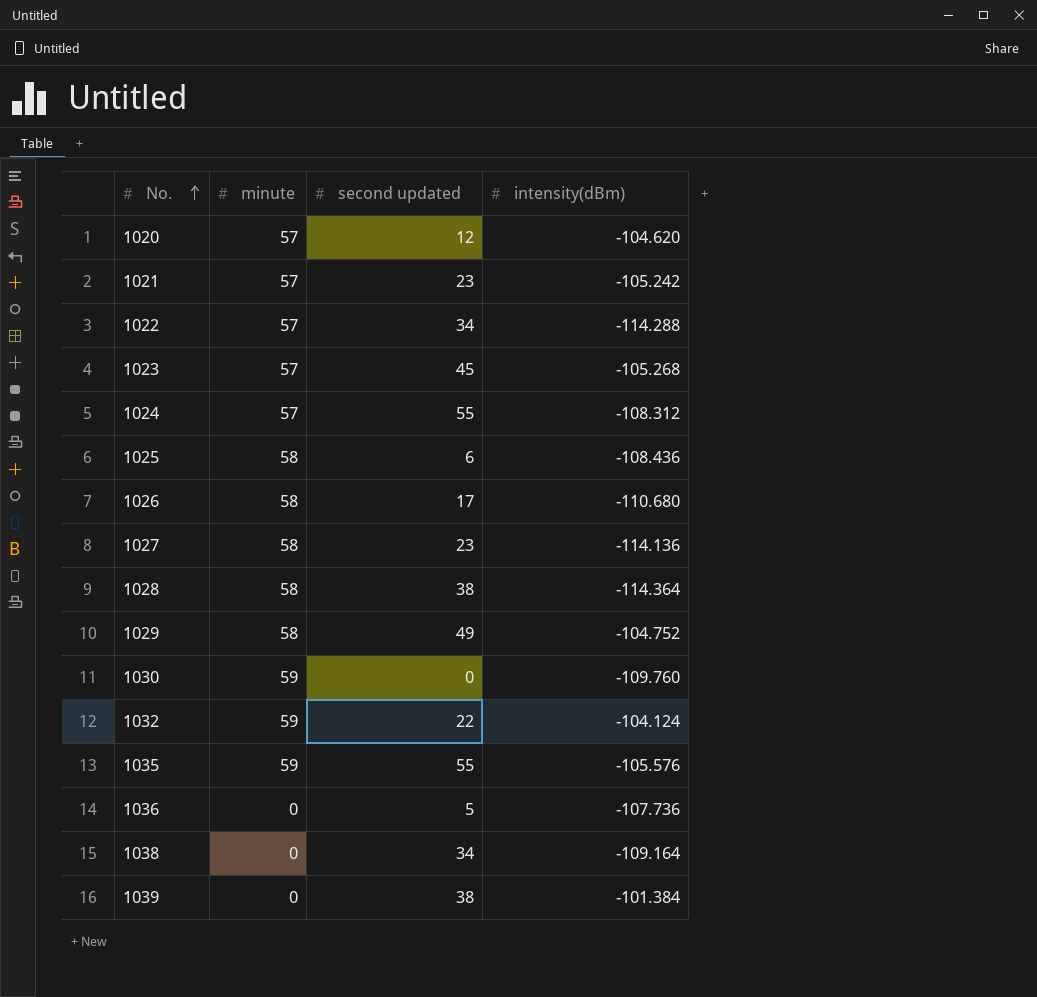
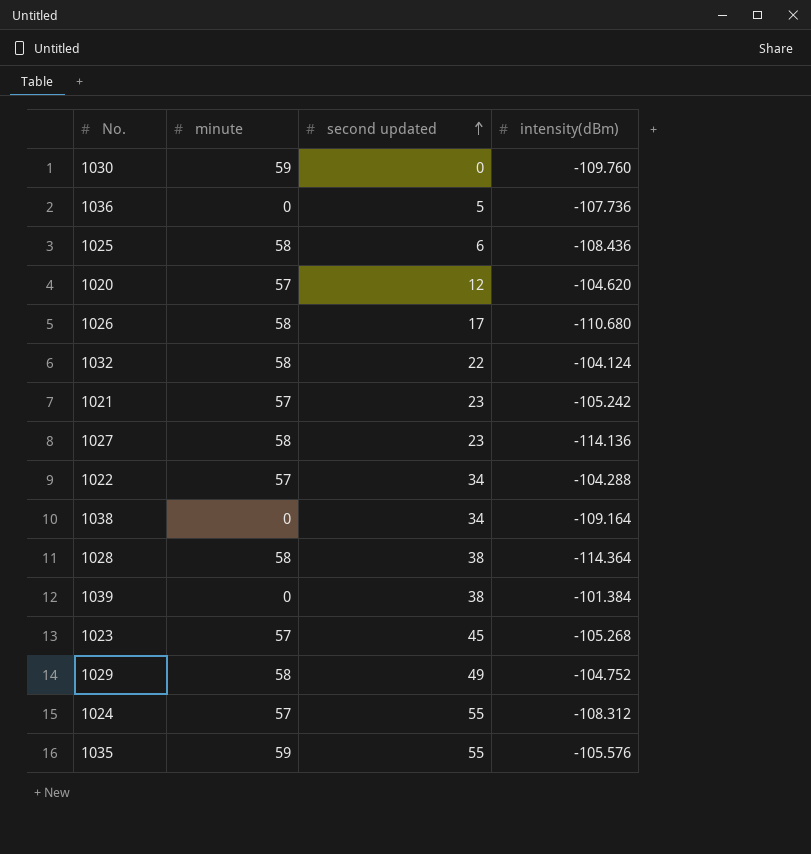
row order: No. ascending -> second updated ascending
1032 | minute: 59 -> 58
1022 | intensity(dBm): -114.288 -> -104.288

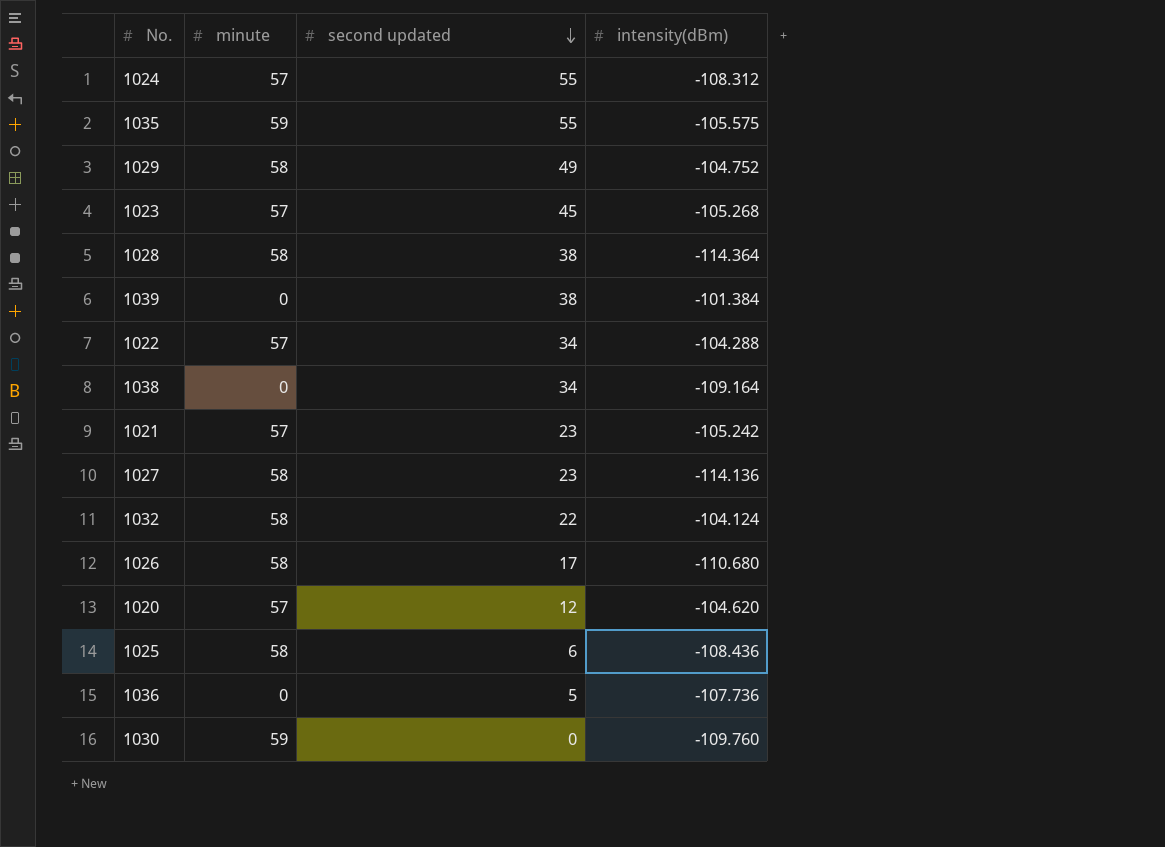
row order: second updated ascending -> second updated descending
1035 | intensity(dBm): -105.576 -> -105.575

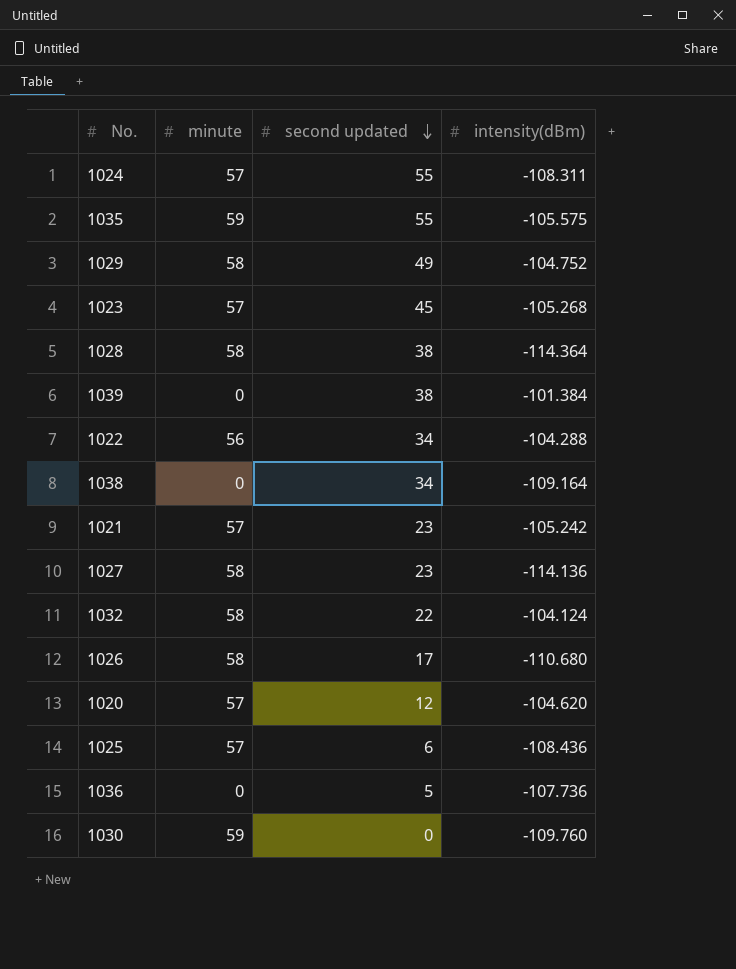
1024 | intensity(dBm): -108.312 -> -108.311
1022 | minute: 57 -> 56
1025 | minute: 58 -> 57

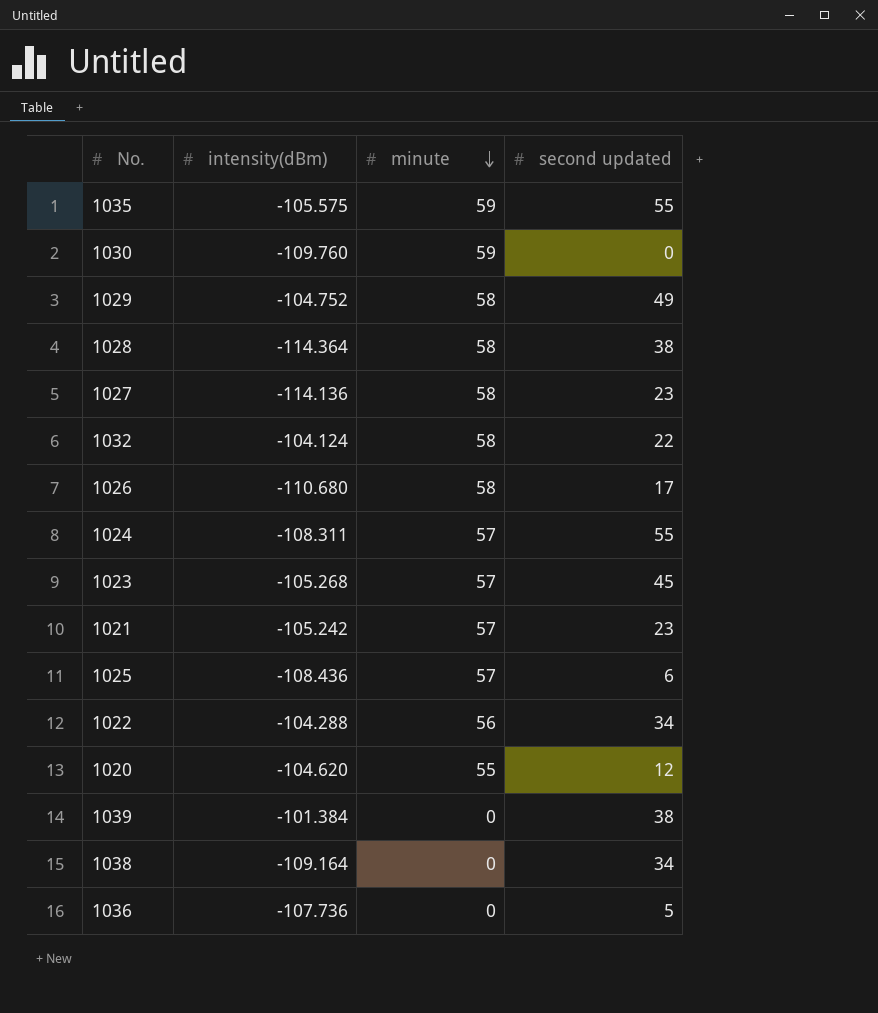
row order: second updated descending -> minute descending
column intensity(dBm) | position: 4 -> 2
1020 | minute: 57 -> 55

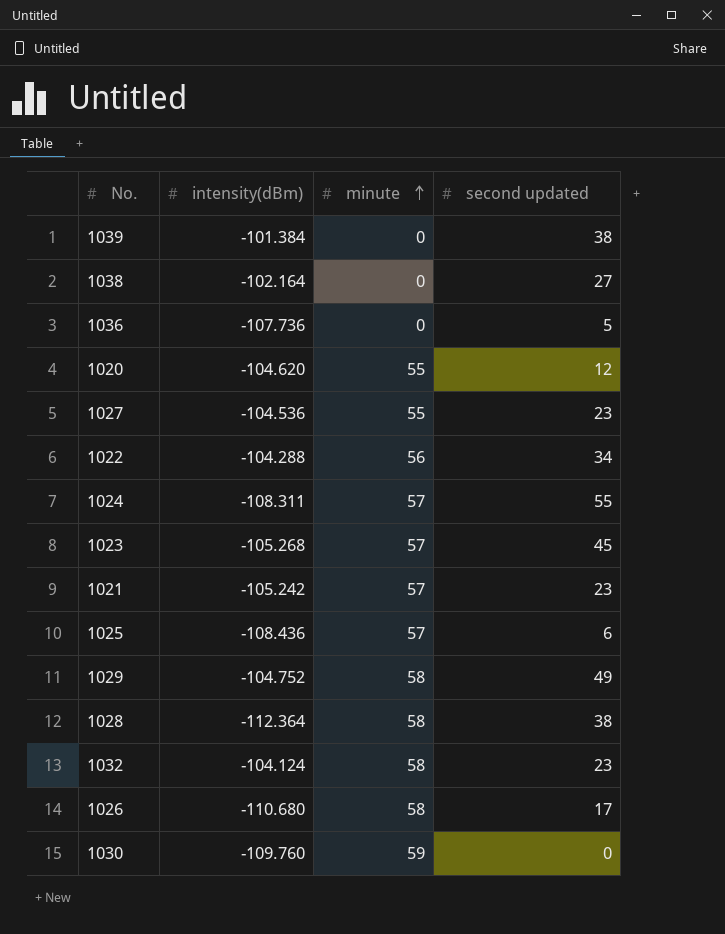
row order: minute descending -> minute ascending
row 1035: -105.575 | 59 | 55 -> none
1038 | intensity(dBm): -109.164 -> -102.164
1038 | second updated: 34 -> 27
1027 | intensity(dBm): -114.136 -> -104.536
1027 | minute: 58 -> 55
1028 | intensity(dBm): -114.364 -> -112.364
1032 | second updated: 22 -> 23

